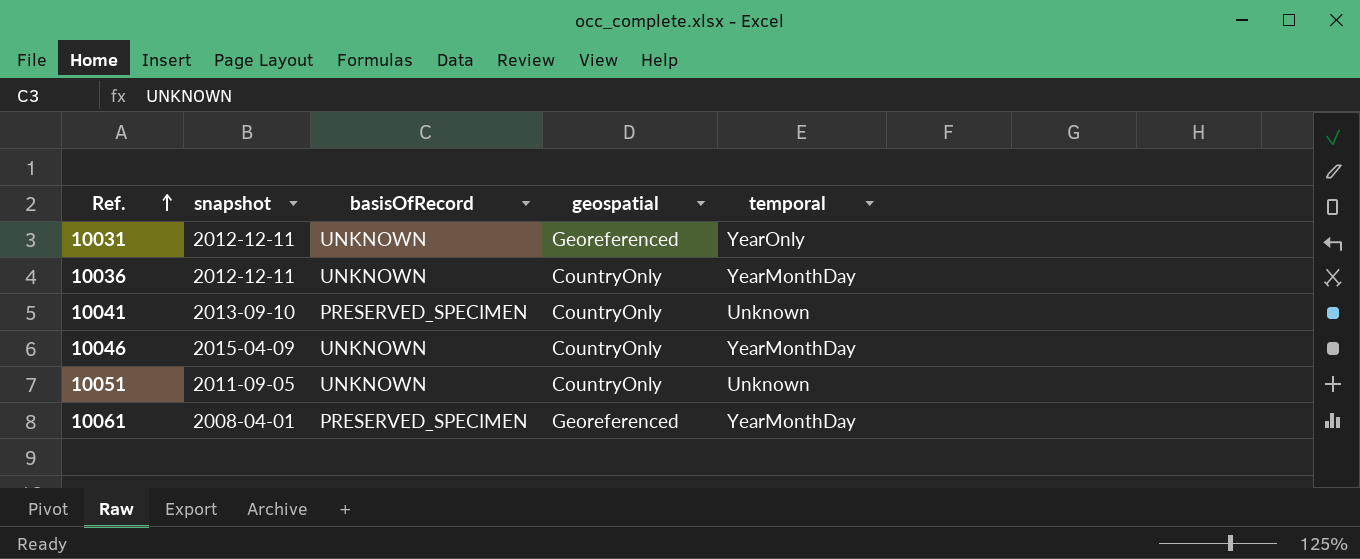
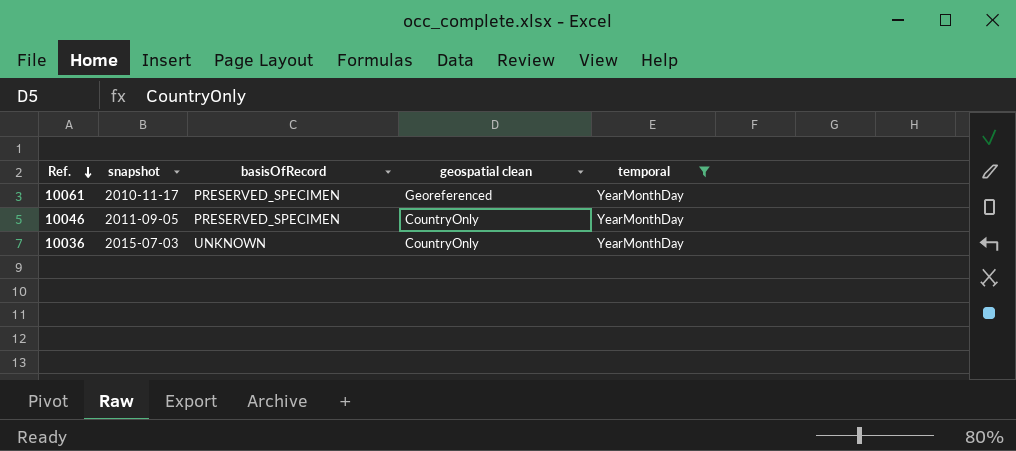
filter: none -> temporal = YearMonthDay
row order: Ref. ascending -> Ref. descending
column name: geospatial -> geospatial clean
10061 | snapshot: 2008-04-01 -> 2010-11-17
10046 | snapshot: 2015-04-09 -> 2011-09-05
10046 | basisOfRecord: UNKNOWN -> PRESERVED_SPECIMEN
10036 | snapshot: 2012-12-11 -> 2015-07-03

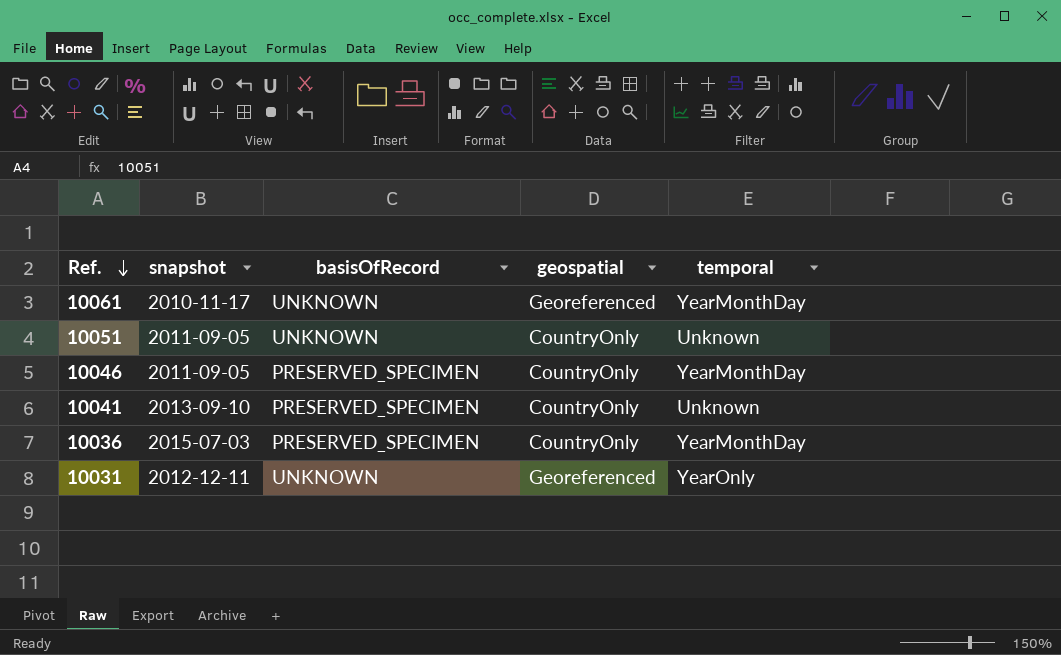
filter: temporal = YearMonthDay -> none
column name: geospatial clean -> geospatial
10061 | basisOfRecord: PRESERVED_SPECIMEN -> UNKNOWN
10036 | basisOfRecord: UNKNOWN -> PRESERVED_SPECIMEN

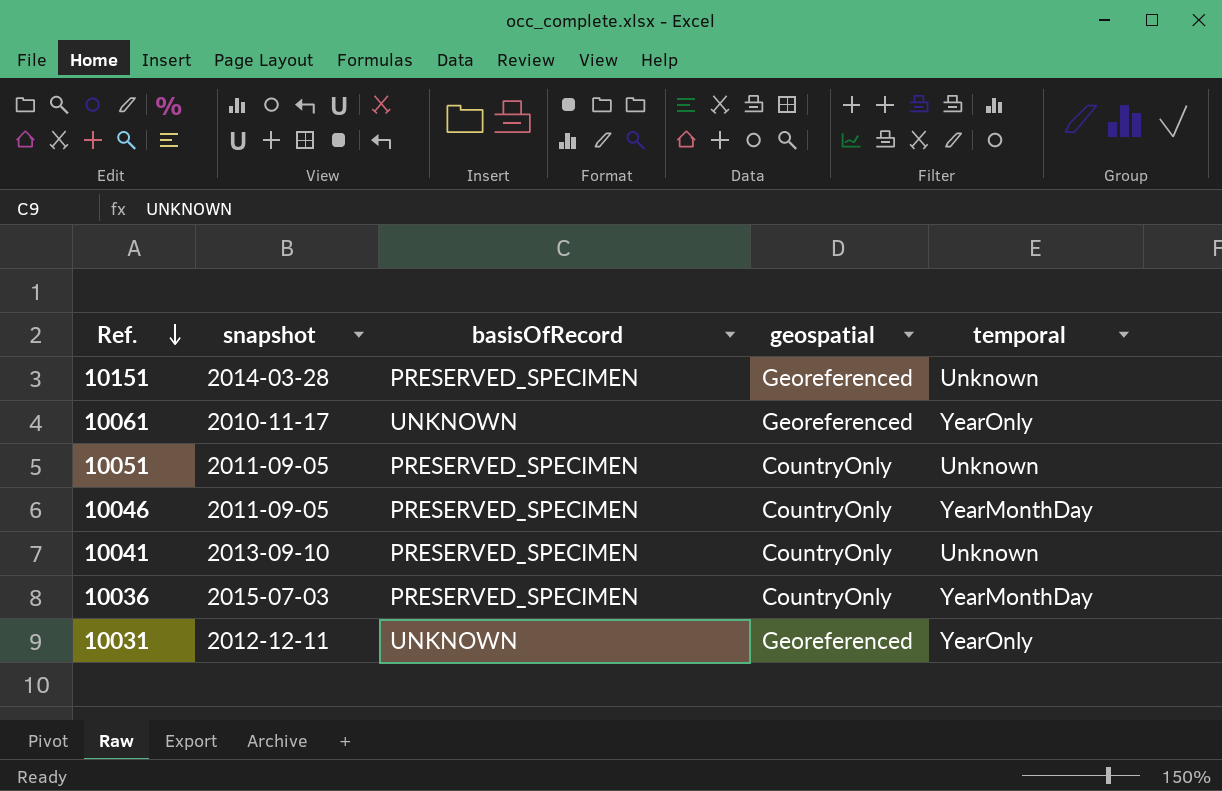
row 10151: none -> 2014-03-28 | PRESERVED_SPECIMEN | Georeferenced | Unknown
10061 | temporal: YearMonthDay -> YearOnly
10051 | basisOfRecord: UNKNOWN -> PRESERVED_SPECIMEN

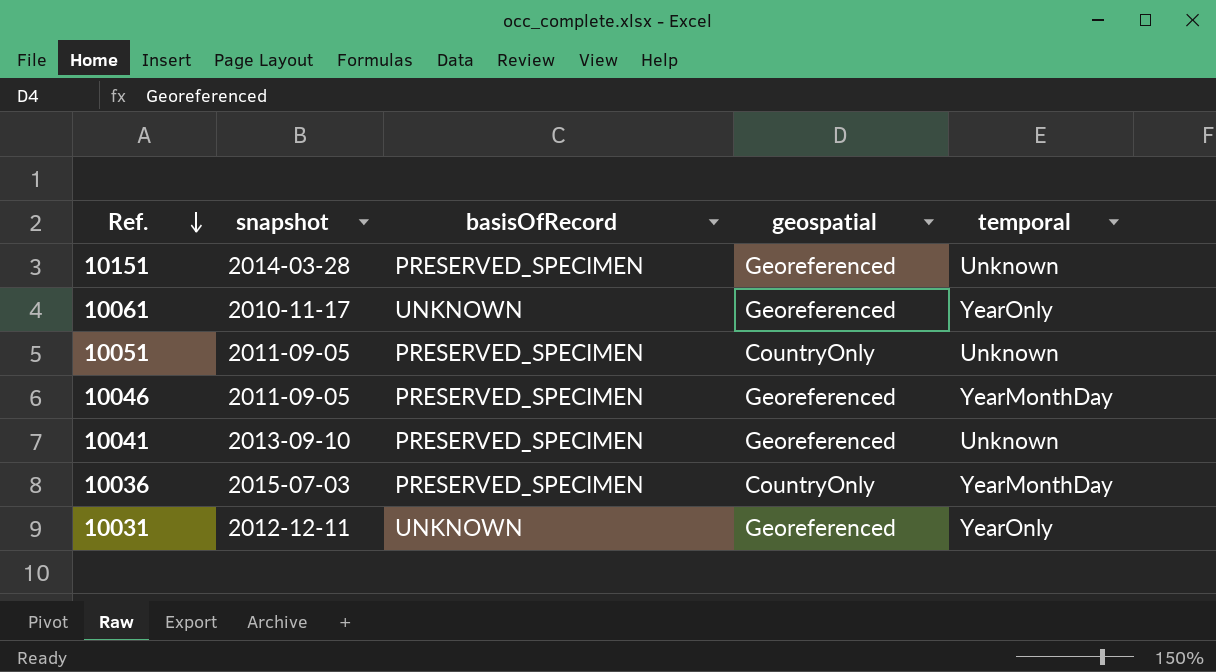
10046 | geospatial: CountryOnly -> Georeferenced
10041 | geospatial: CountryOnly -> Georeferenced

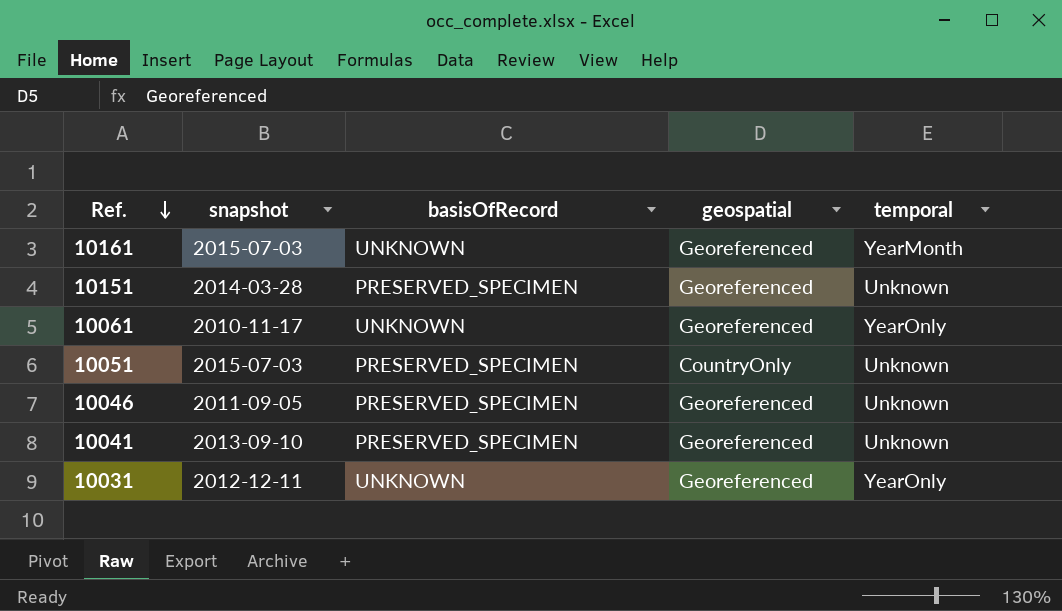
row 10036: 2015-07-03 | PRESERVED_SPECIMEN | CountryOnly | YearMonthDay -> none
row 10161: none -> 2015-07-03 | UNKNOWN | Georeferenced | YearMonth
10051 | snapshot: 2011-09-05 -> 2015-07-03
10046 | temporal: YearMonthDay -> Unknown

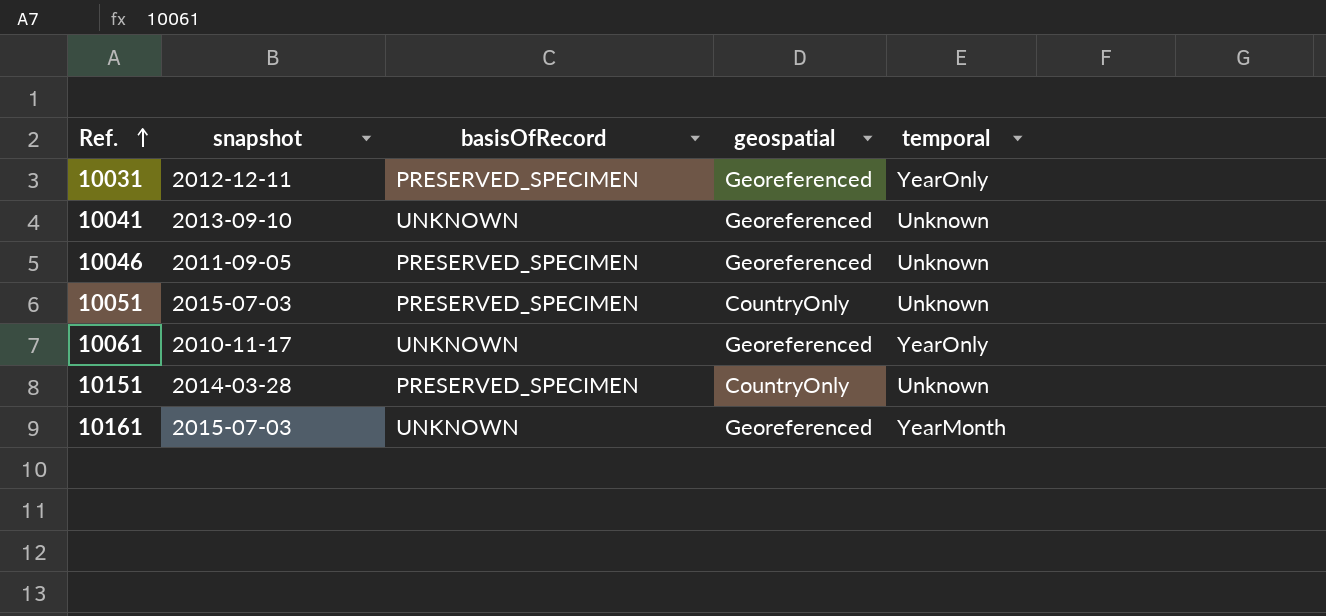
row order: Ref. descending -> Ref. ascending
10031 | basisOfRecord: UNKNOWN -> PRESERVED_SPECIMEN
10041 | basisOfRecord: PRESERVED_SPECIMEN -> UNKNOWN
10151 | geospatial: Georeferenced -> CountryOnly

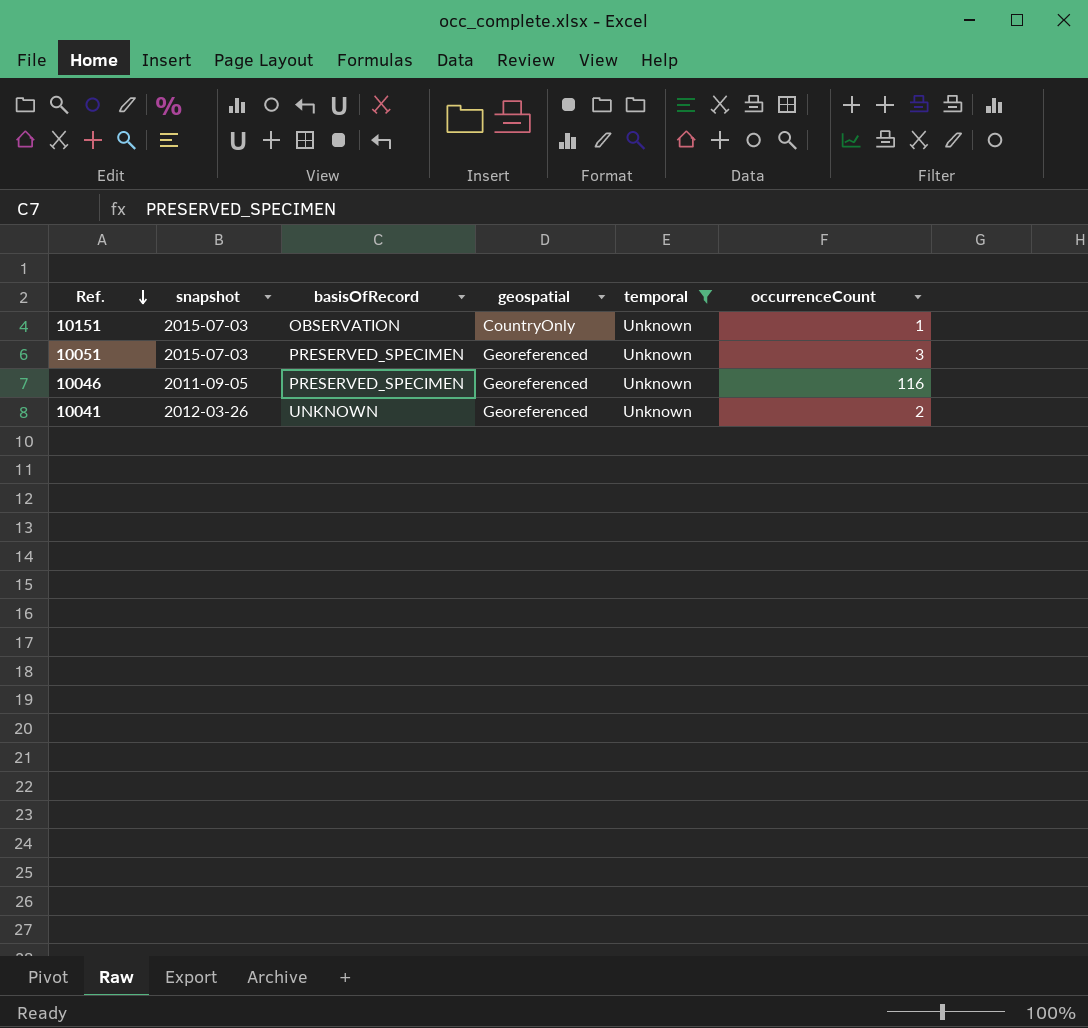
filter: none -> temporal = Unknown
row order: Ref. ascending -> Ref. descending
column occurrenceCount | position: none -> 6
10151 | snapshot: 2014-03-28 -> 2015-07-03
10151 | basisOfRecord: PRESERVED_SPECIMEN -> OBSERVATION
10051 | geospatial: CountryOnly -> Georeferenced
10041 | snapshot: 2013-09-10 -> 2012-03-26

